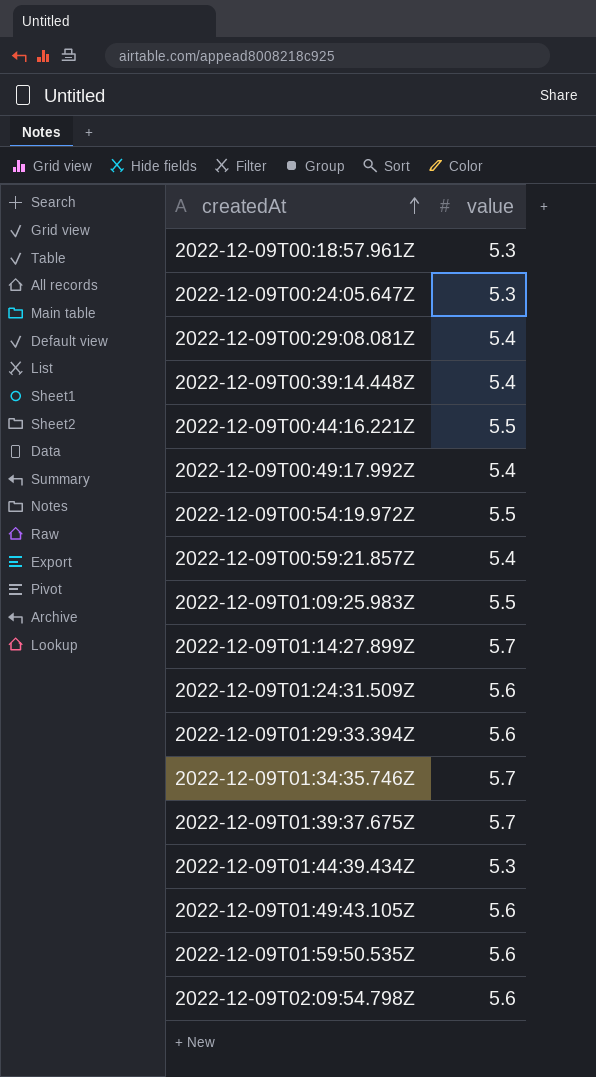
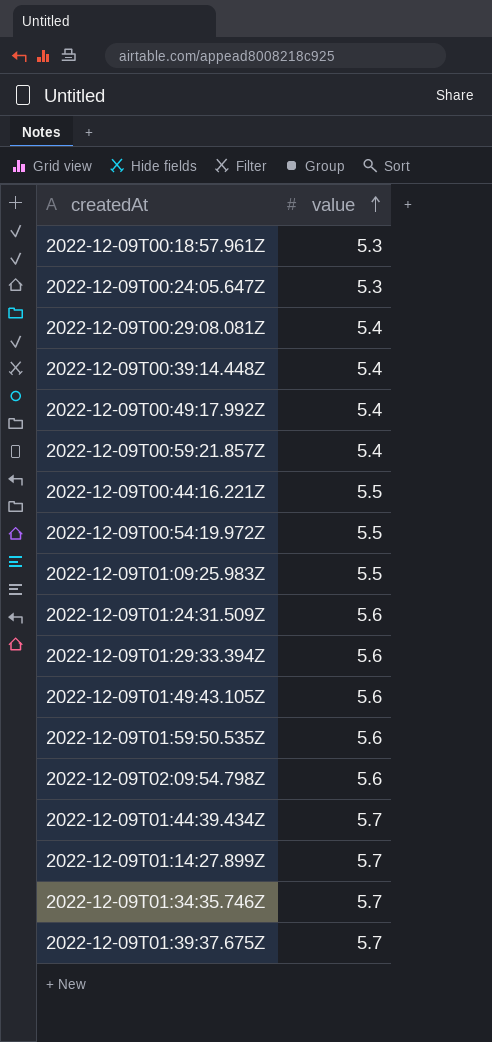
row order: createdAt ascending -> value ascending
2022-12-09T01:44:39.434Z | value: 5.3 -> 5.7

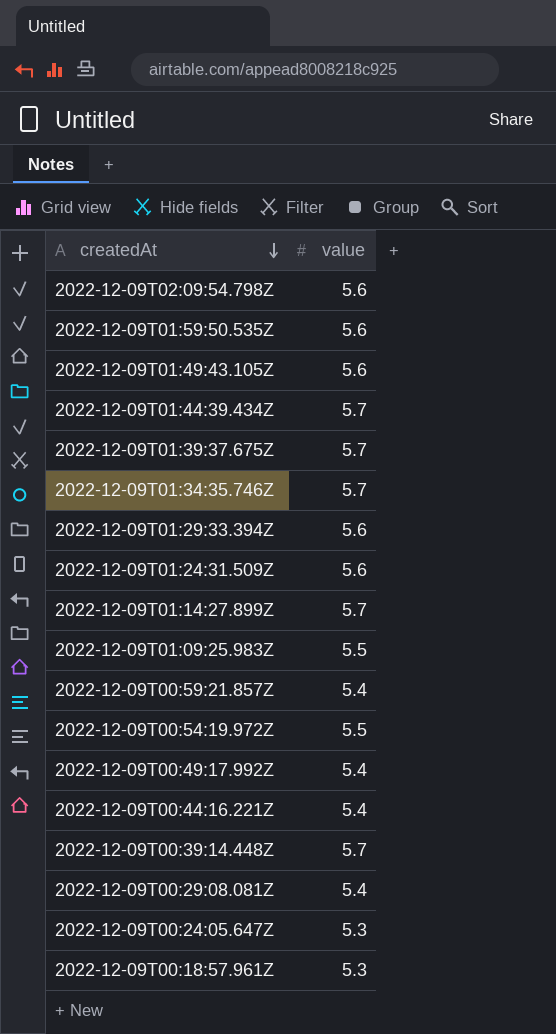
row order: value ascending -> createdAt descending
2022-12-09T00:44:16.221Z | value: 5.5 -> 5.4
2022-12-09T00:39:14.448Z | value: 5.4 -> 5.7

